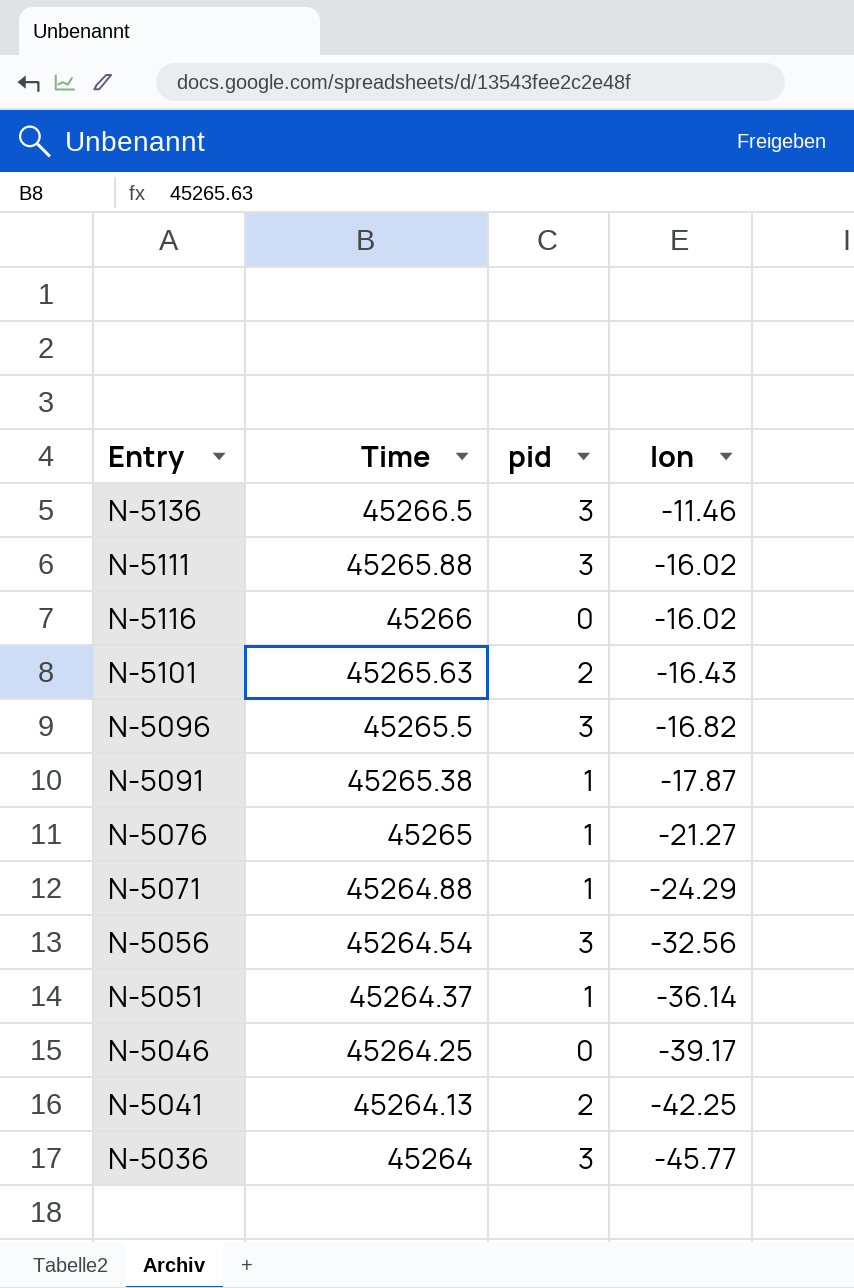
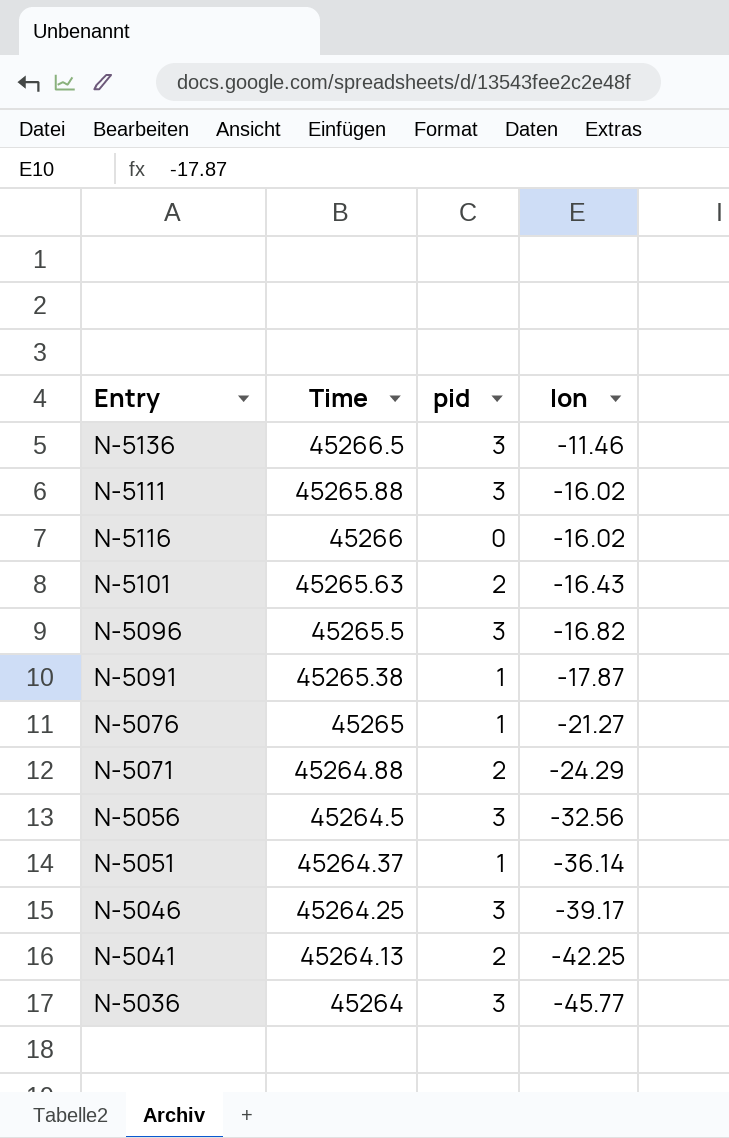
N-5071 | pid: 1 -> 2
N-5056 | Time: 45264.54 -> 45264.5
N-5046 | pid: 0 -> 3

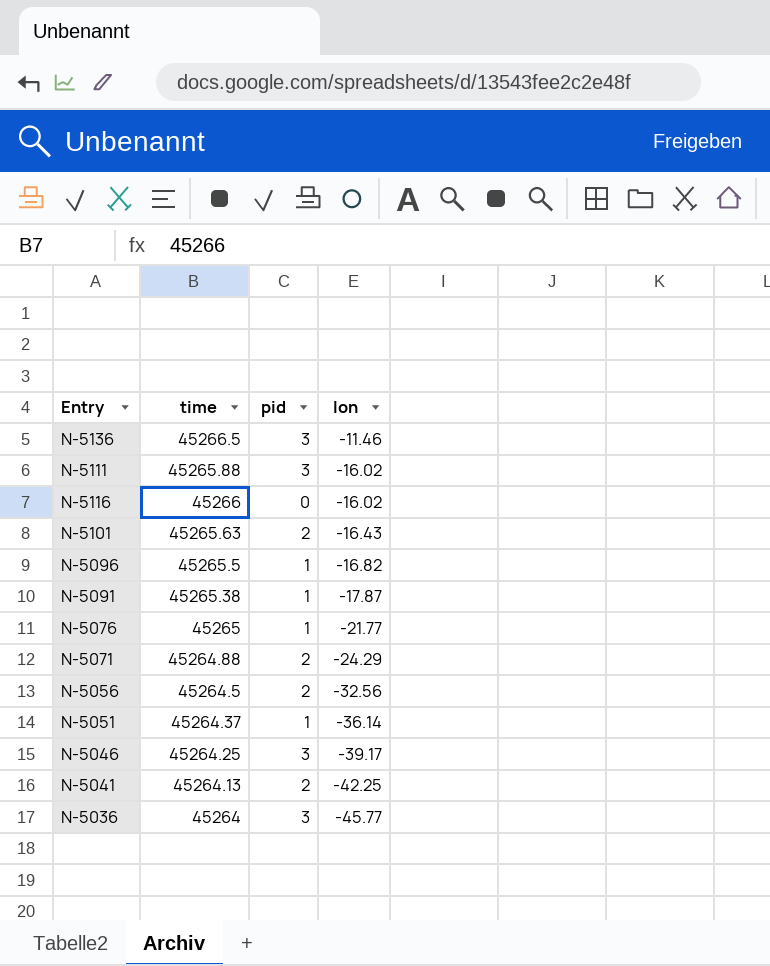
column name: Time -> time
N-5096 | pid: 3 -> 1
N-5076 | lon: -21.27 -> -21.77
N-5056 | pid: 3 -> 2

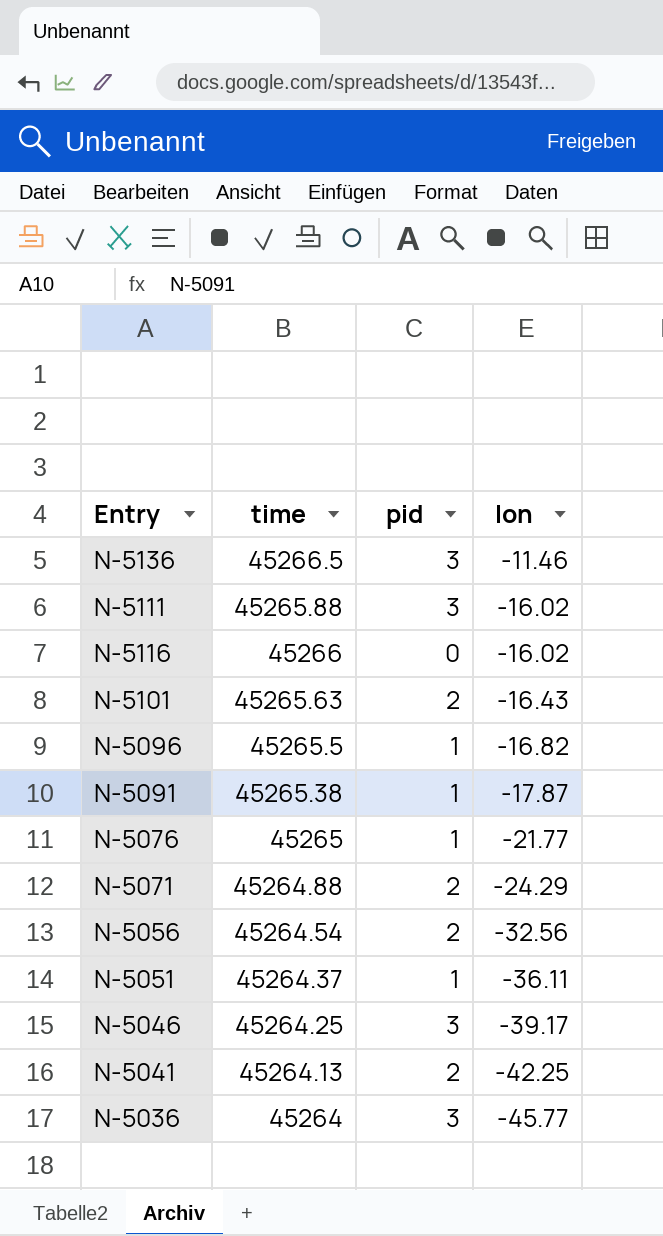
N-5056 | time: 45264.5 -> 45264.54
N-5051 | lon: -36.14 -> -36.11

